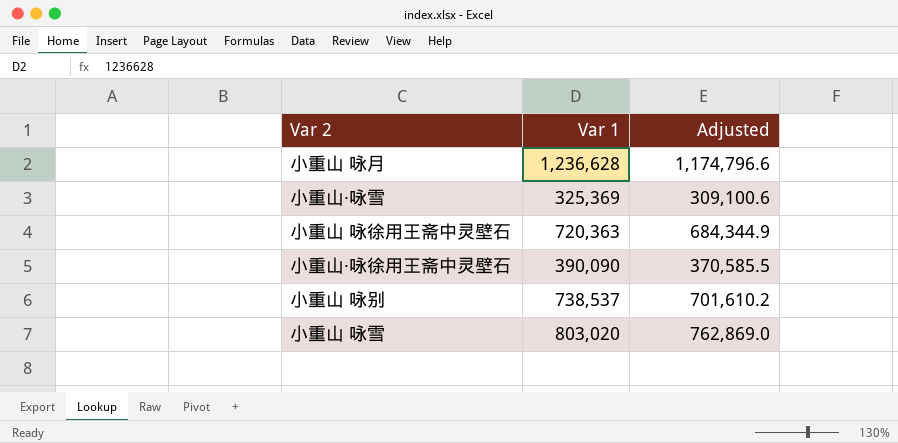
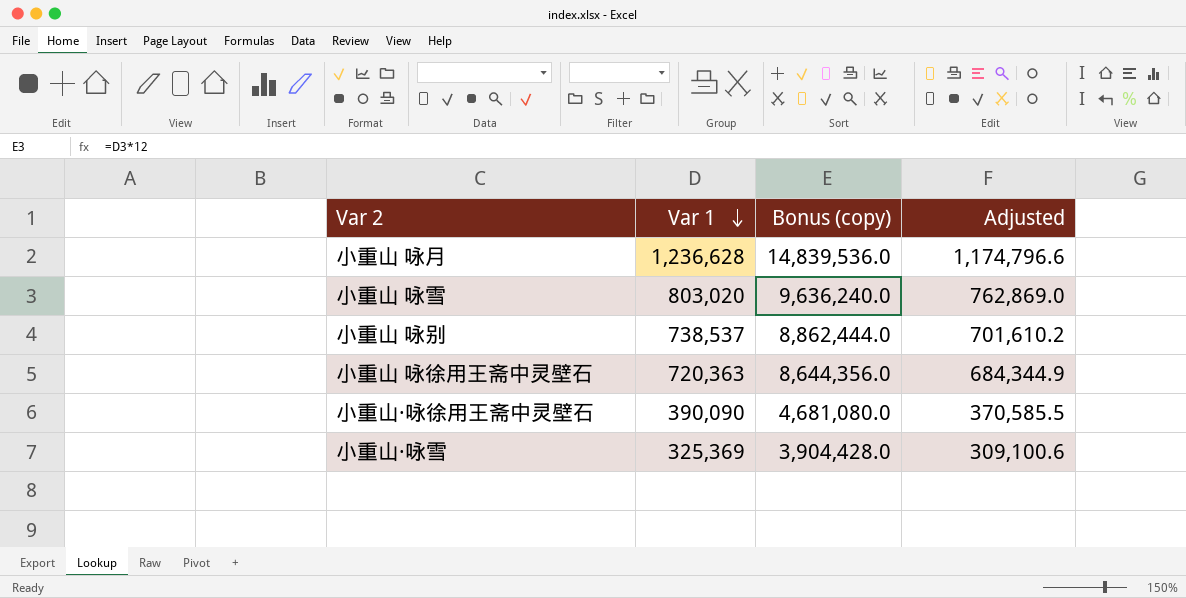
row order: none -> Var 1 descending
column Bonus (copy) | formula: none -> [Var 1] * 12

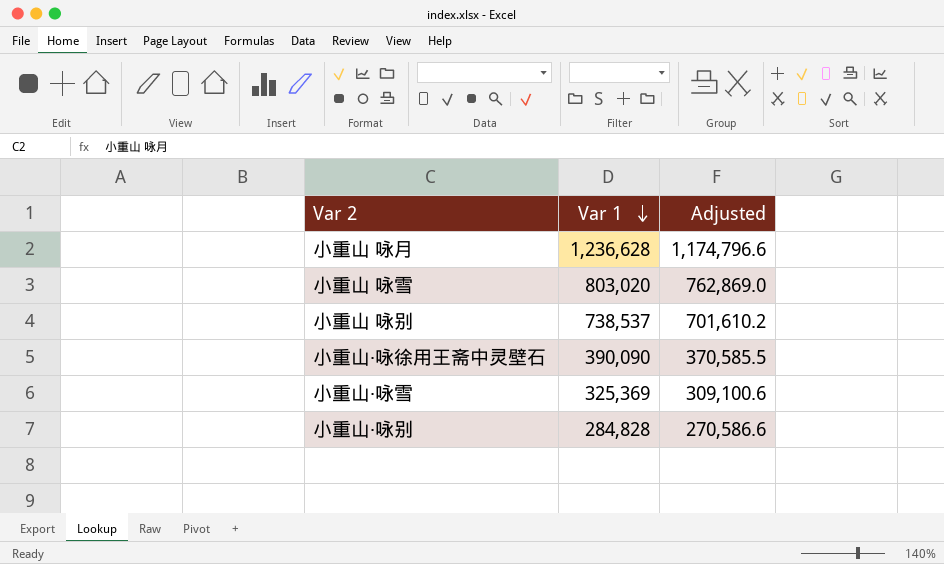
column Bonus (copy) | formula: [Var 1] * 12 -> none
row 小重山 咏徐用王斋中灵壁石: 720,363 | 8,644,356.0 | 684,344.9 -> none
row 小重山·咏别: none -> 284,828 | 270,586.6

